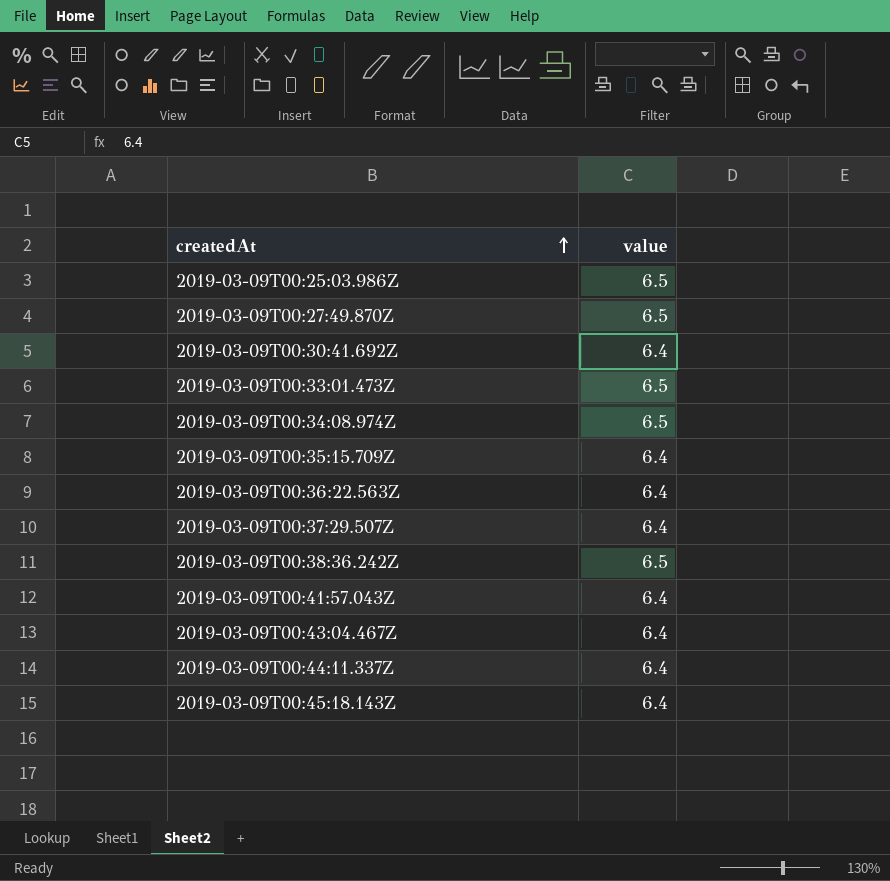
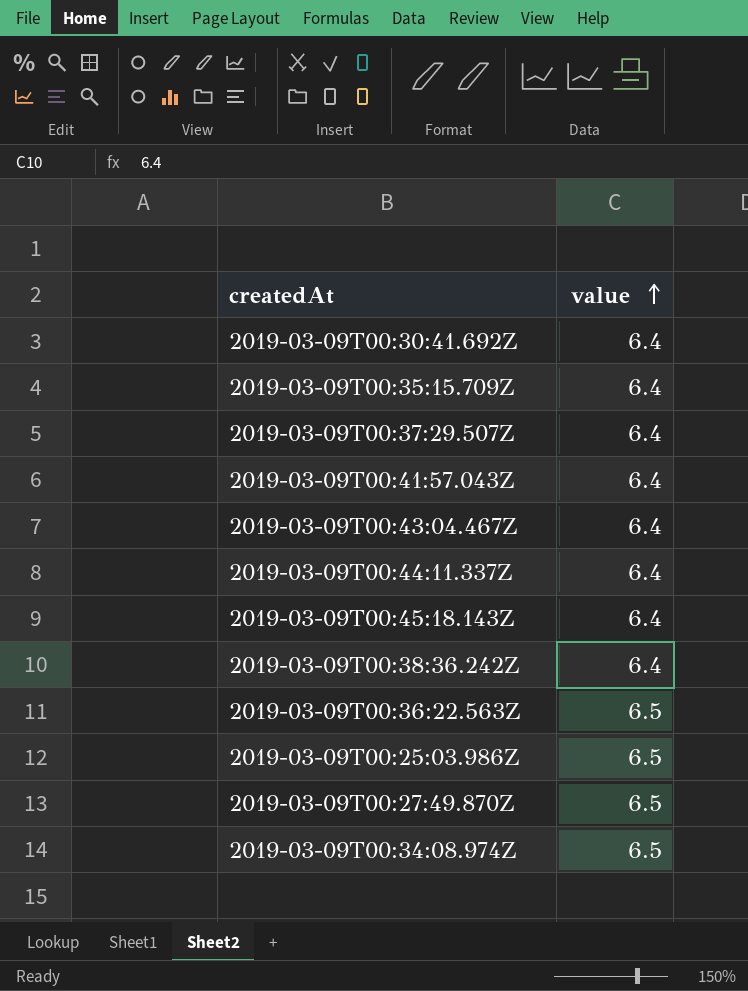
row order: createdAt ascending -> value ascending
row 2019-03-09T00:33:01.473Z: 6.5 -> none
2019-03-09T00:38:36.242Z | value: 6.5 -> 6.4
2019-03-09T00:36:22.563Z | value: 6.4 -> 6.5

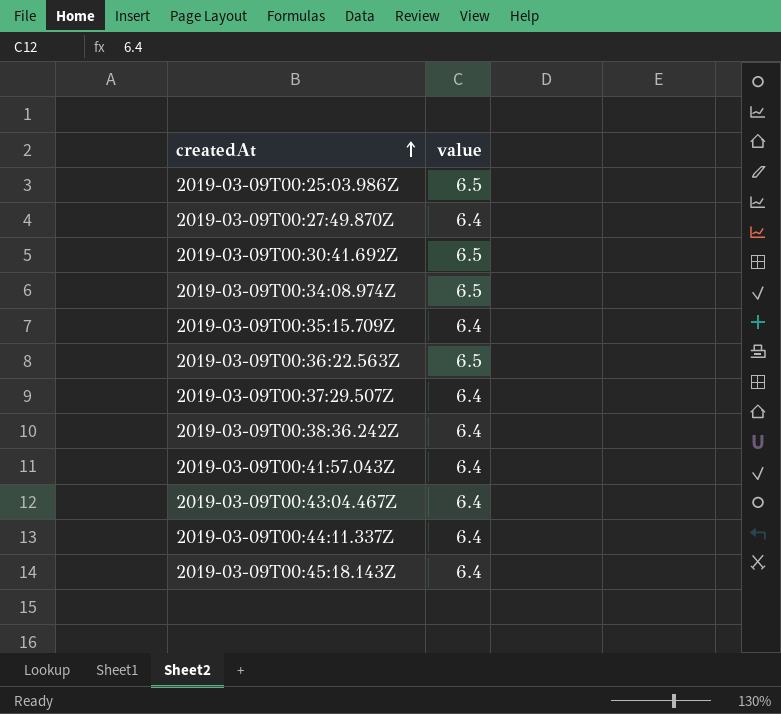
row order: value ascending -> createdAt ascending
2019-03-09T00:27:49.870Z | value: 6.5 -> 6.4
2019-03-09T00:30:41.692Z | value: 6.4 -> 6.5

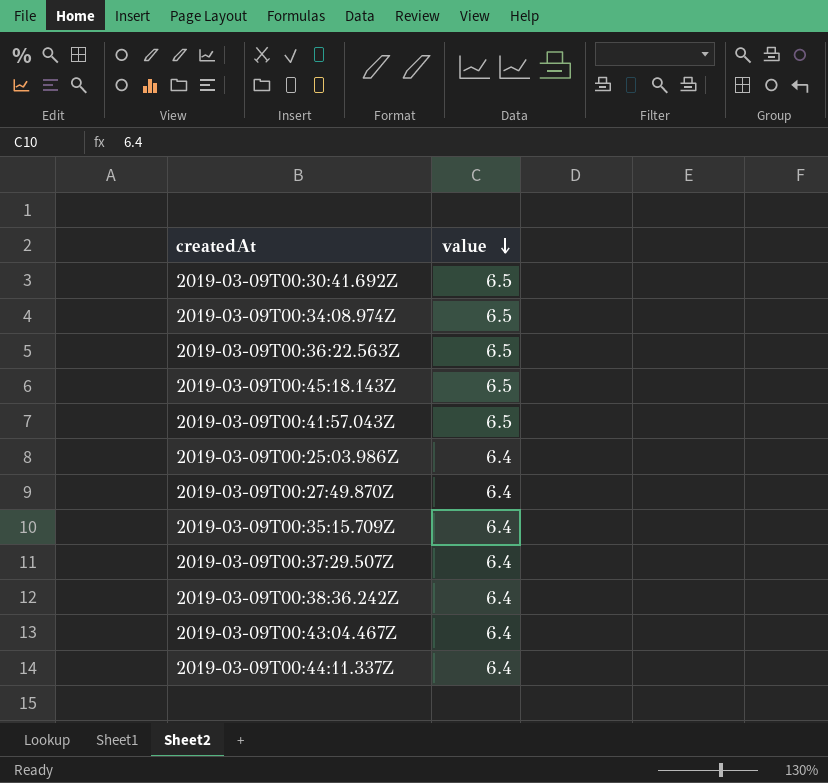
row order: createdAt ascending -> value descending
2019-03-09T00:45:18.143Z | value: 6.4 -> 6.5
2019-03-09T00:41:57.043Z | value: 6.4 -> 6.5
2019-03-09T00:25:03.986Z | value: 6.5 -> 6.4

